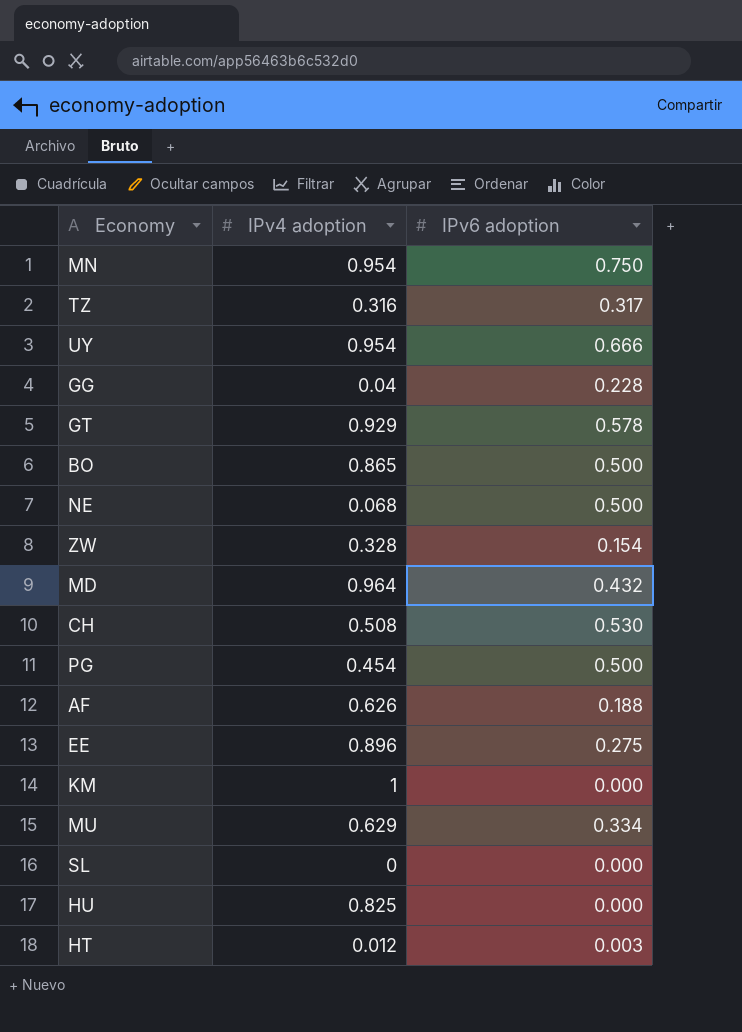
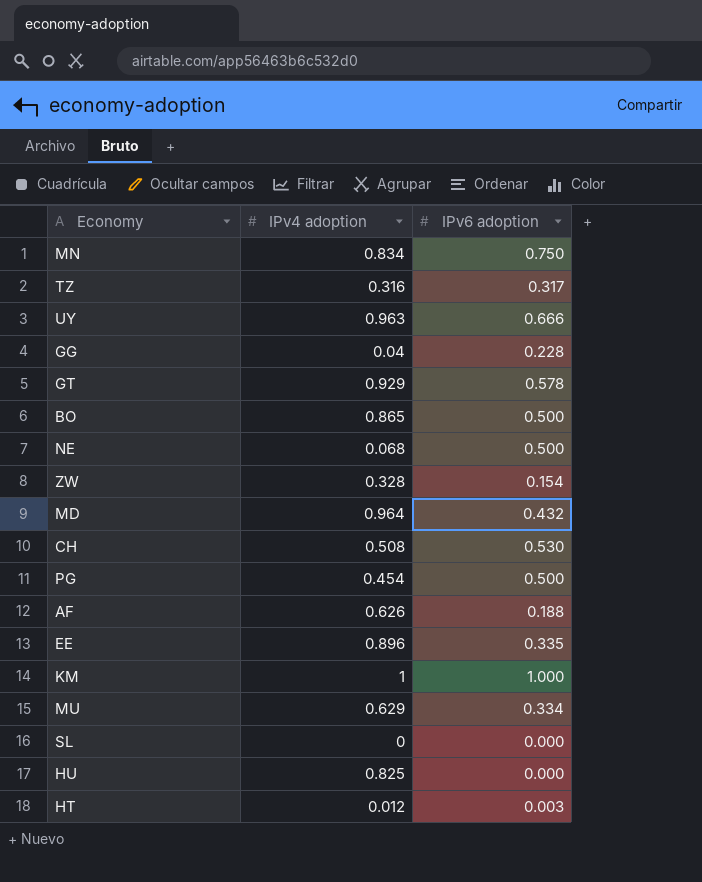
MN | IPv4 adoption: 0.954 -> 0.834
UY | IPv4 adoption: 0.954 -> 0.963
EE | IPv6 adoption: 0.275 -> 0.335
KM | IPv6 adoption: 0.000 -> 1.000

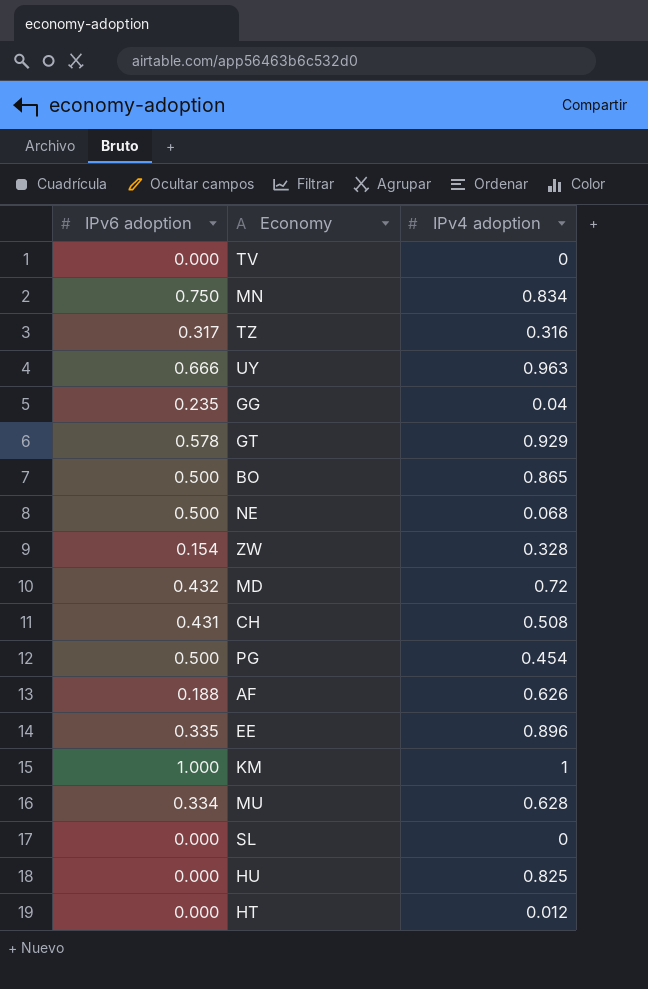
column IPv6 adoption | position: 3 -> 1
row TV: none -> 0.000 | 0
GG | IPv6 adoption: 0.228 -> 0.235
MD | IPv4 adoption: 0.964 -> 0.72
CH | IPv6 adoption: 0.530 -> 0.431
MU | IPv4 adoption: 0.629 -> 0.628
HT | IPv6 adoption: 0.003 -> 0.000

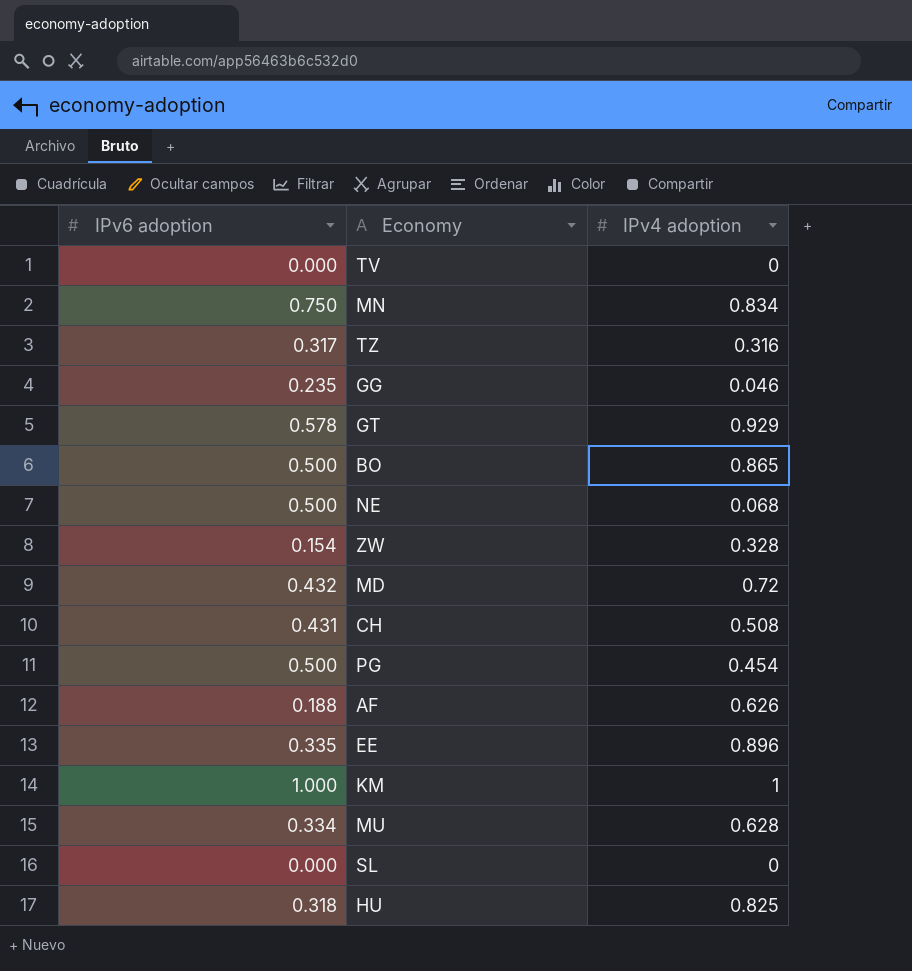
row UY: 0.666 | 0.963 -> none
row HT: 0.000 | 0.012 -> none
GG | IPv4 adoption: 0.04 -> 0.046
HU | IPv6 adoption: 0.000 -> 0.318

